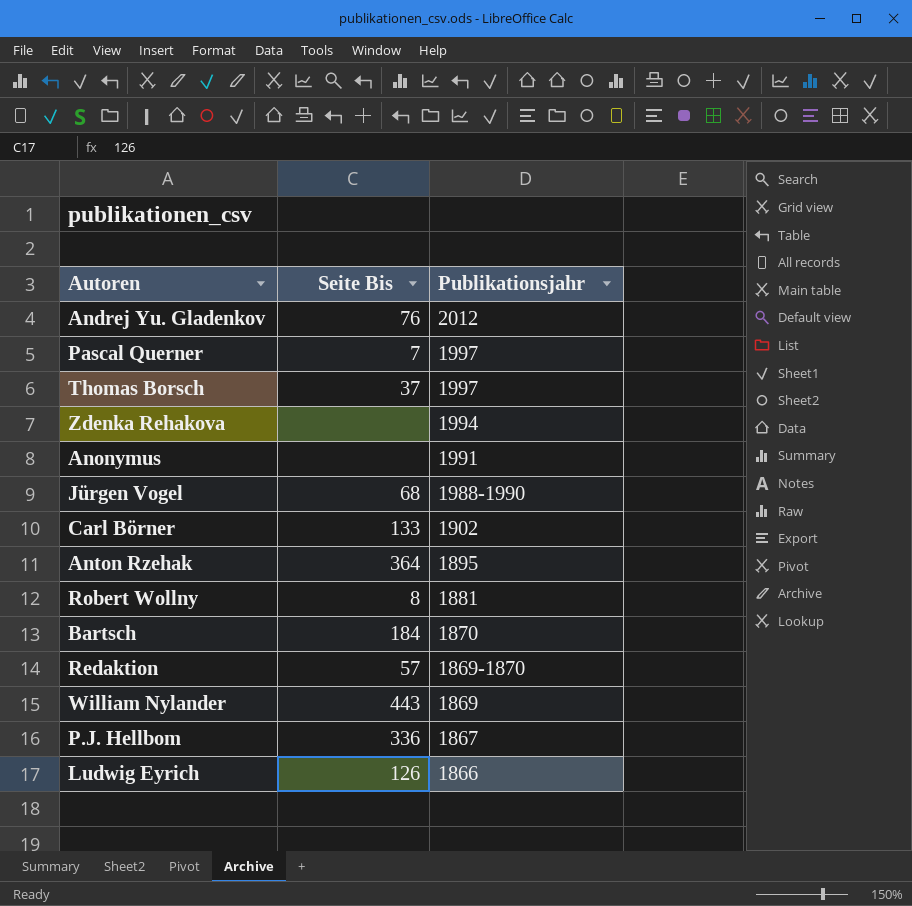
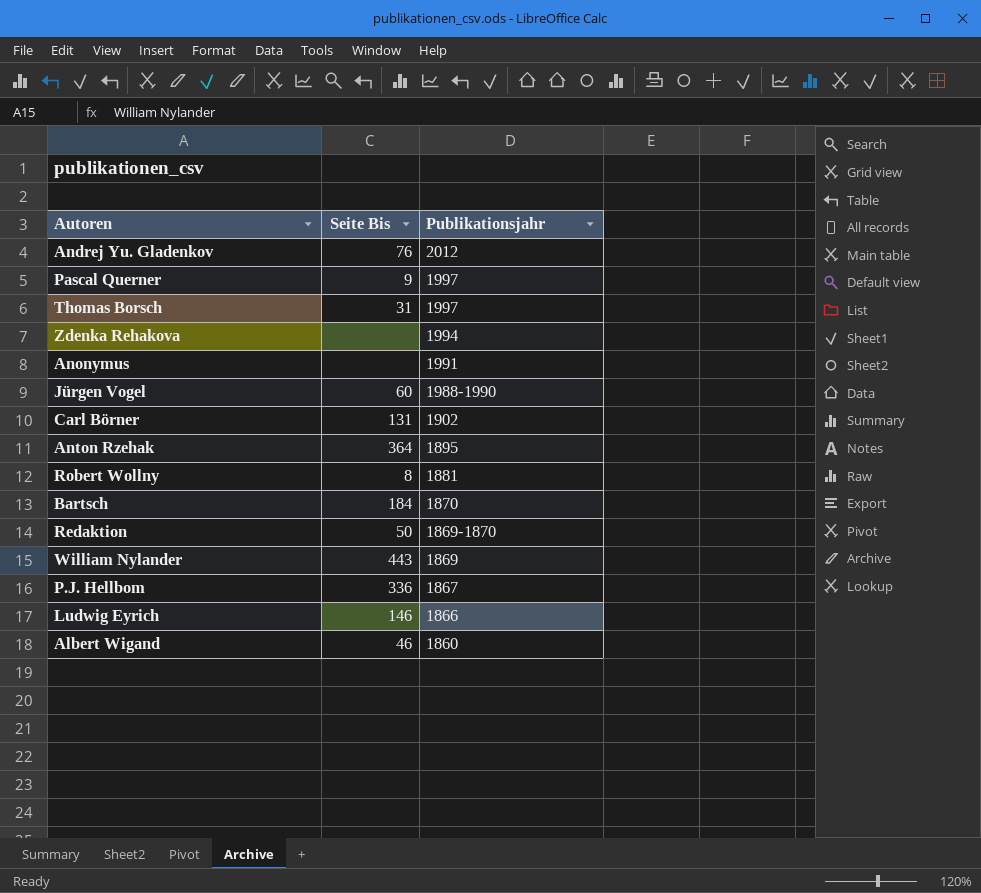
Pascal Querner | Seite Bis: 7 -> 9
Thomas Borsch | Seite Bis: 37 -> 31
Jürgen Vogel | Seite Bis: 68 -> 60
Carl Börner | Seite Bis: 133 -> 131
Redaktion | Seite Bis: 57 -> 50
Ludwig Eyrich | Seite Bis: 126 -> 146
row Albert Wigand: none -> 46 | 1860

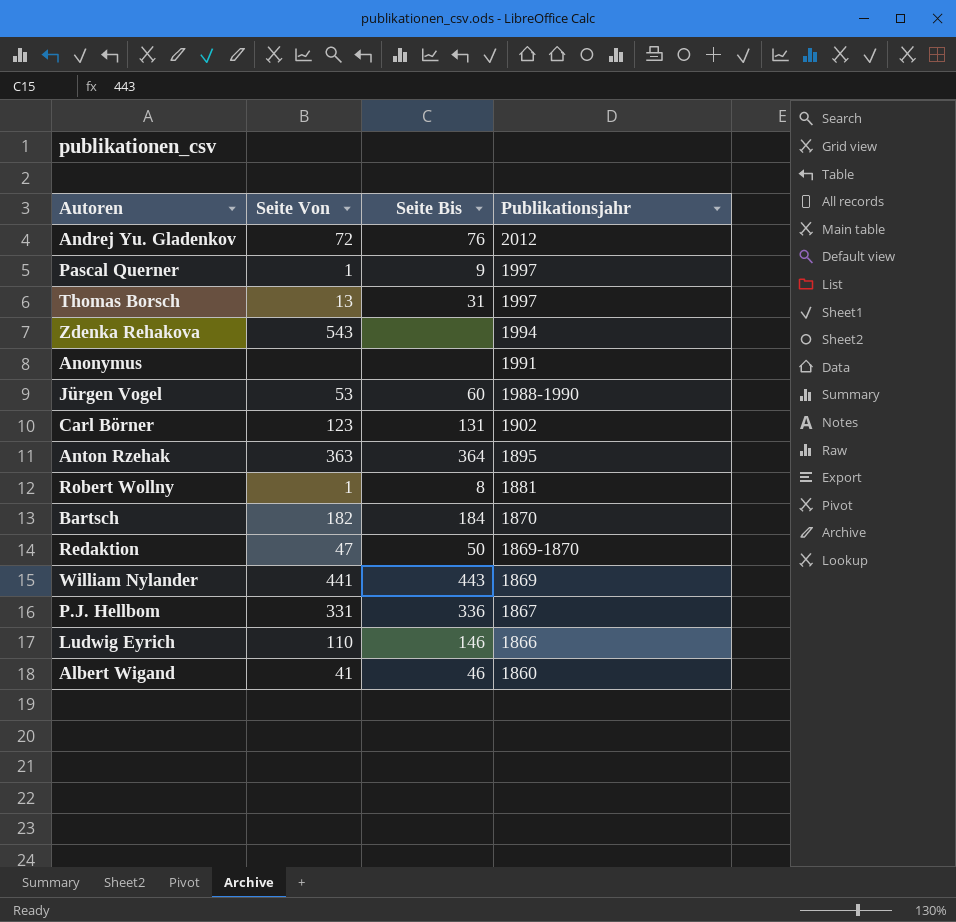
column Seite Von | position: none -> 2

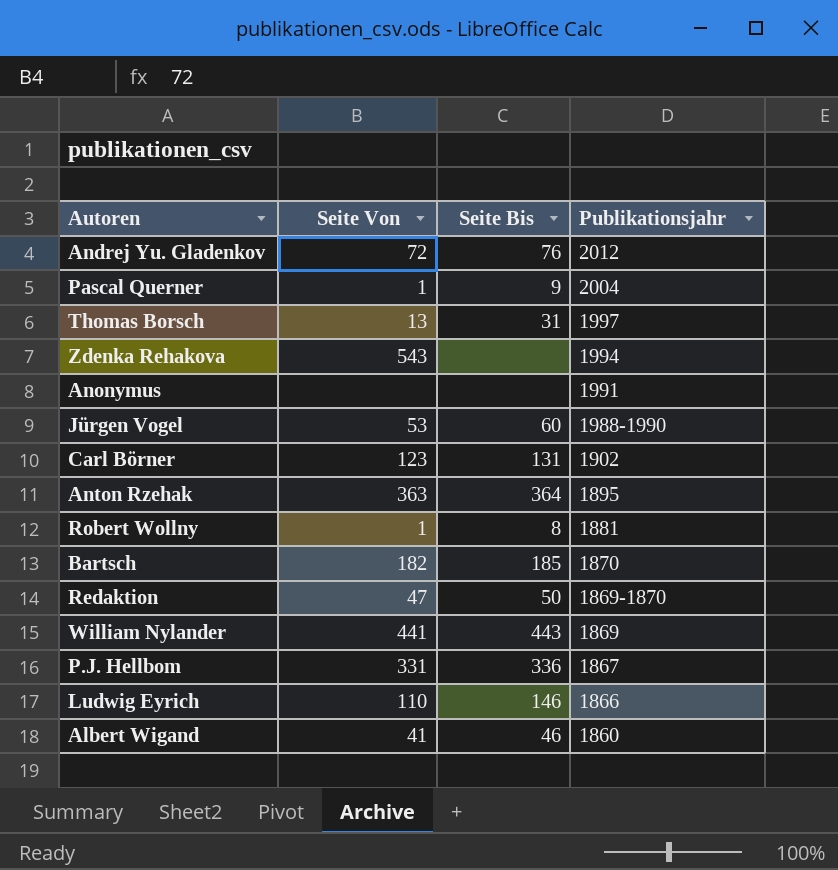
Pascal Querner | Publikationsjahr: 1997 -> 2004
Bartsch | Seite Bis: 184 -> 185

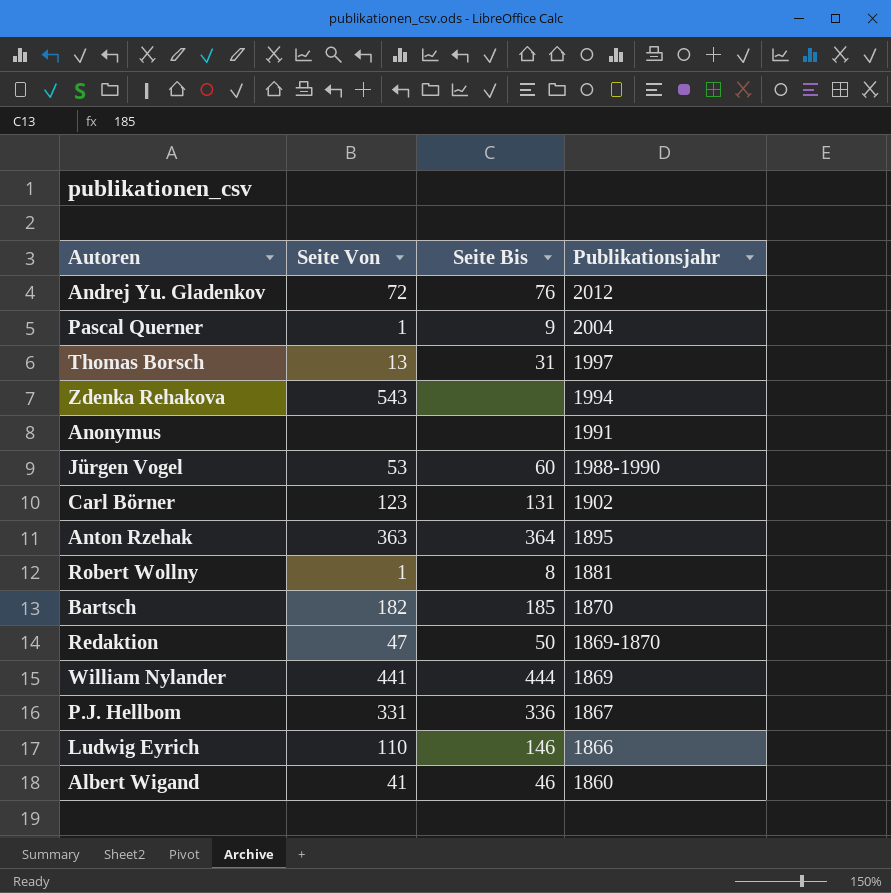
William Nylander | Seite Bis: 443 -> 444

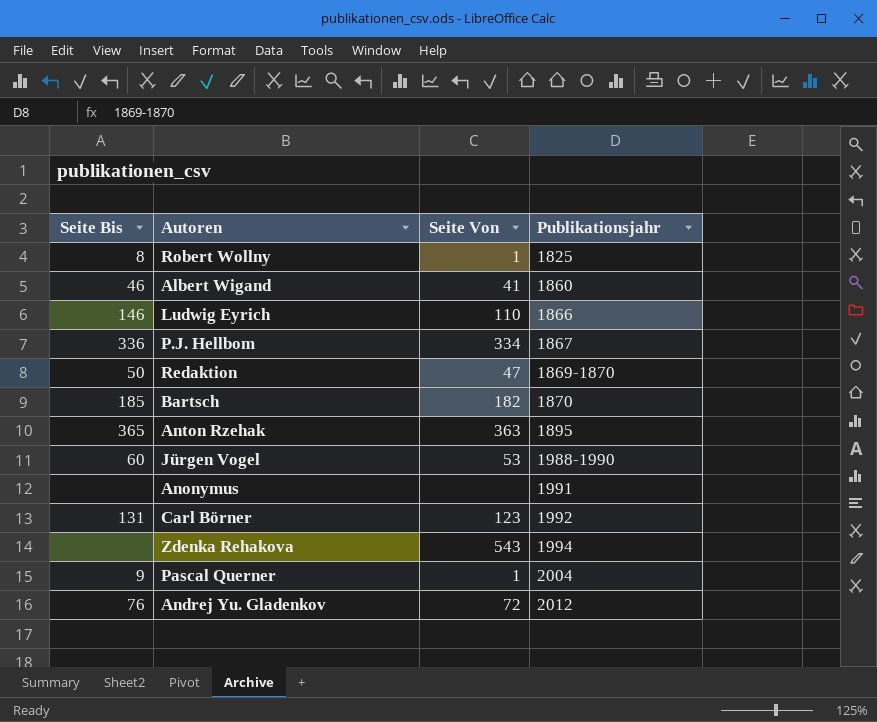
row order: Publikationsjahr descending -> Publikationsjahr ascending
column Seite Bis | position: 3 -> 1
row Thomas Borsch: 13 | 31 | 1997 -> none
row William Nylander: 441 | 444 | 1869 -> none
Robert Wollny | Publikationsjahr: 1881 -> 1825
P.J. Hellbom | Seite Von: 331 -> 334
Anton Rzehak | Seite Bis: 364 -> 365
Carl Börner | Publikationsjahr: 1902 -> 1992

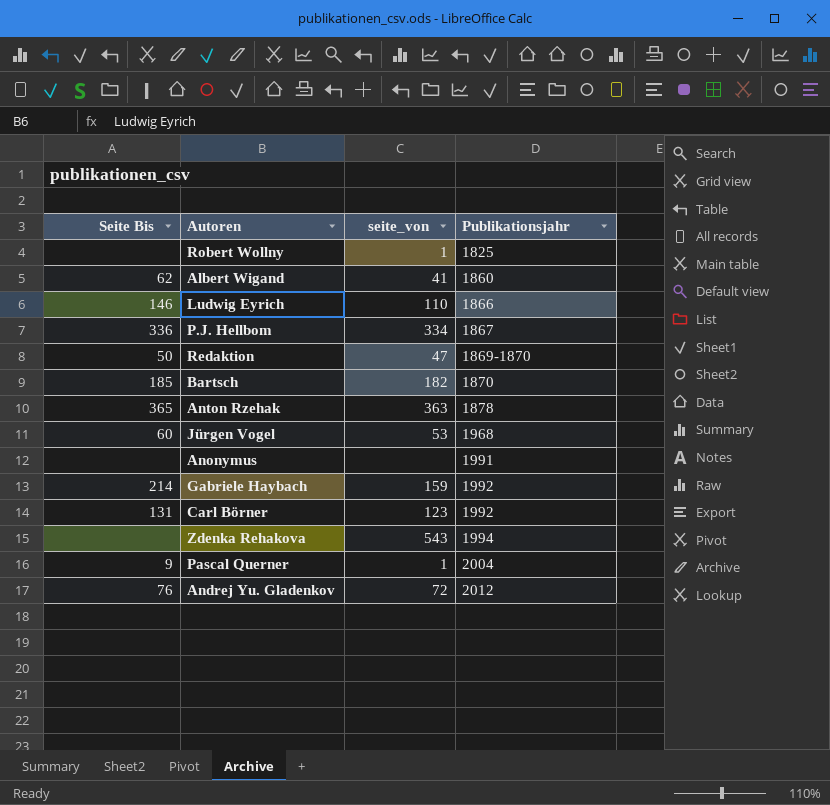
column name: Seite Von -> seite_von
Robert Wollny | Seite Bis: 8 -> none
Albert Wigand | Seite Bis: 46 -> 62
Anton Rzehak | Publikationsjahr: 1895 -> 1878
Jürgen Vogel | Publikationsjahr: 1988-1990 -> 1968
row Gabriele Haybach: none -> 214 | 159 | 1992

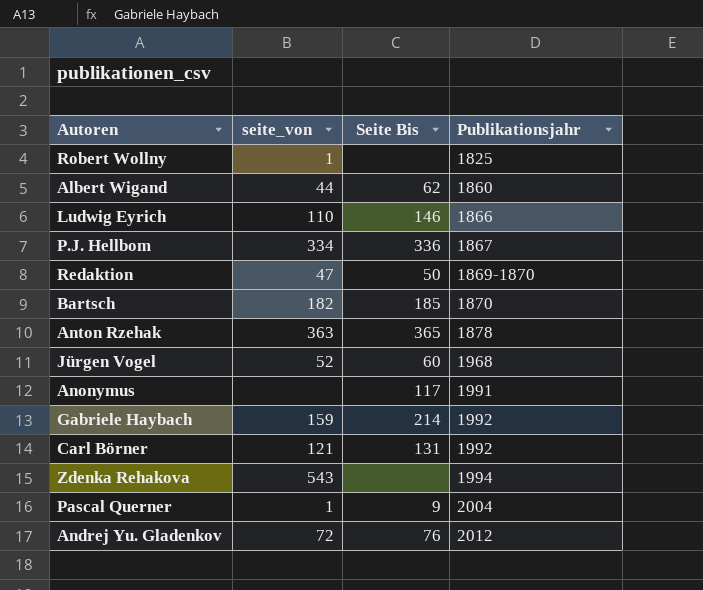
column Seite Bis | position: 1 -> 3
Albert Wigand | seite_von: 41 -> 44
Jürgen Vogel | seite_von: 53 -> 52
Anonymus | Seite Bis: none -> 117
Carl Börner | seite_von: 123 -> 121

